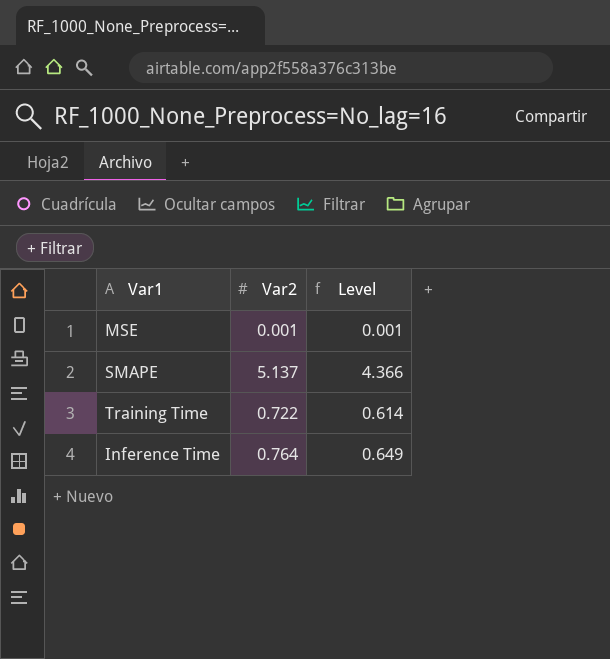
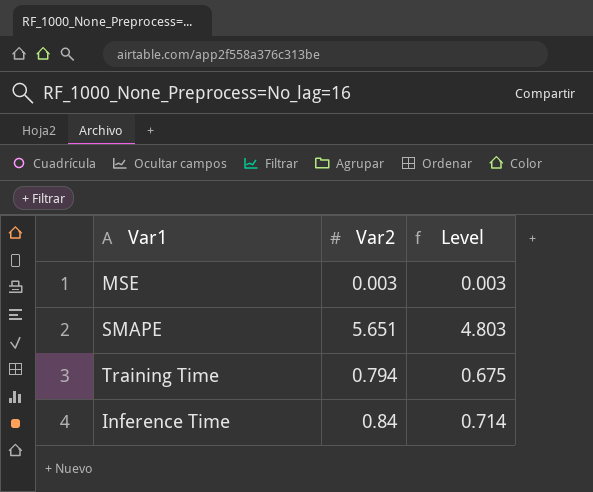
MSE | Var2: 0.001 -> 0.003
MSE | Level: 0.001 -> 0.003
SMAPE | Var2: 5.137 -> 5.651
SMAPE | Level: 4.366 -> 4.803
Training Time | Var2: 0.722 -> 0.794
Training Time | Level: 0.614 -> 0.675
Inference Time | Var2: 0.764 -> 0.84
Inference Time | Level: 0.649 -> 0.714

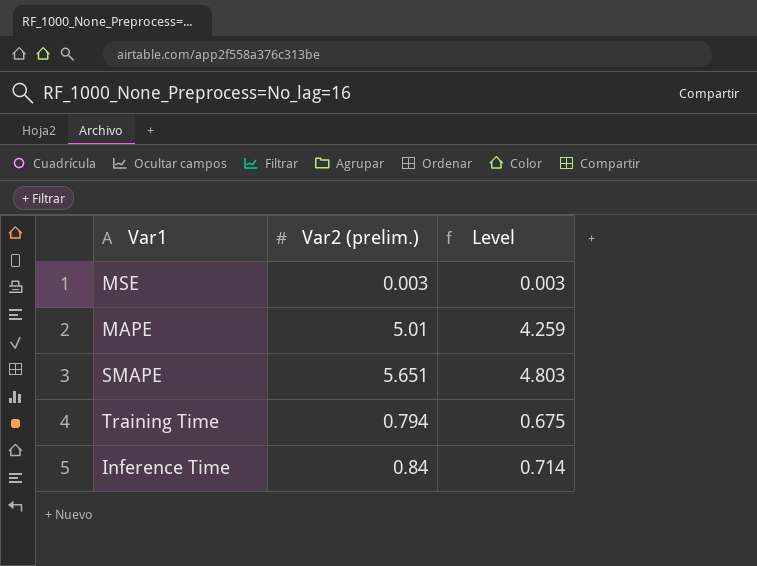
column name: Var2 -> Var2 (prelim.)
row MAPE: none -> 5.01 | 4.259

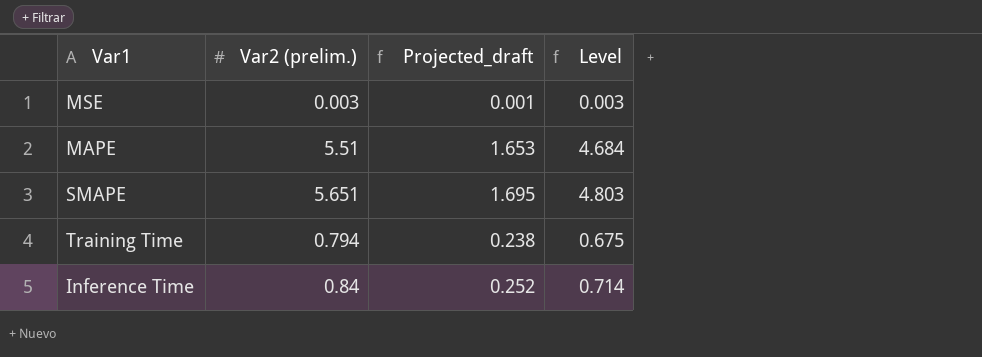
column Projected_draft | formula: none -> [Var2 (prelim.)] * 0.3
MAPE | Var2 (prelim.): 5.01 -> 5.51
MAPE | Level: 4.259 -> 4.684

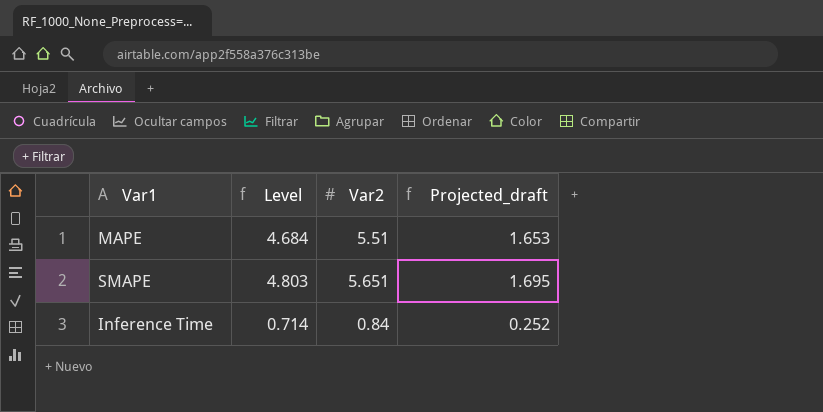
column Level | position: 4 -> 2
column name: Var2 (prelim.) -> Var2
row MSE: 0.003 | 0.001 | 0.003 -> none
row Training Time: 0.794 | 0.238 | 0.675 -> none

